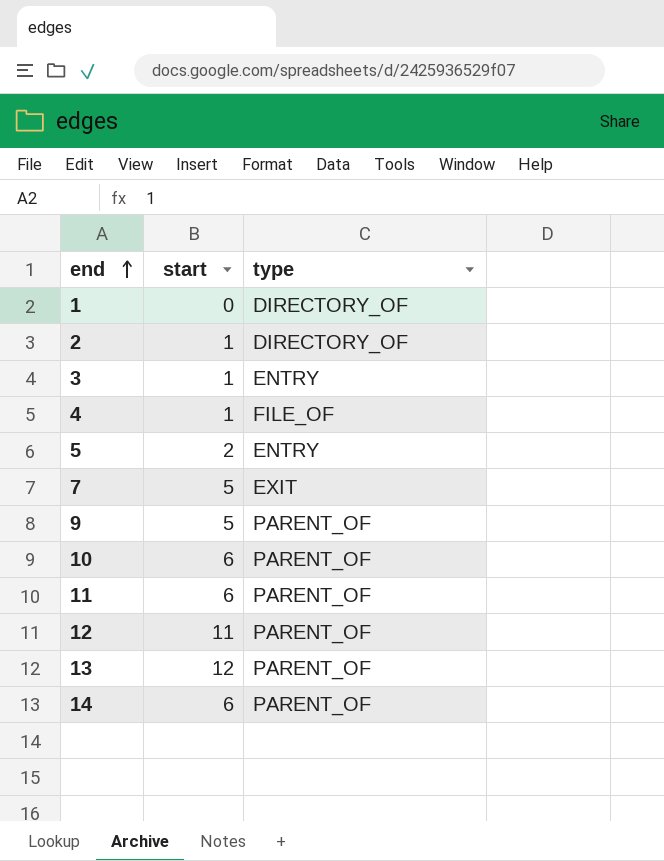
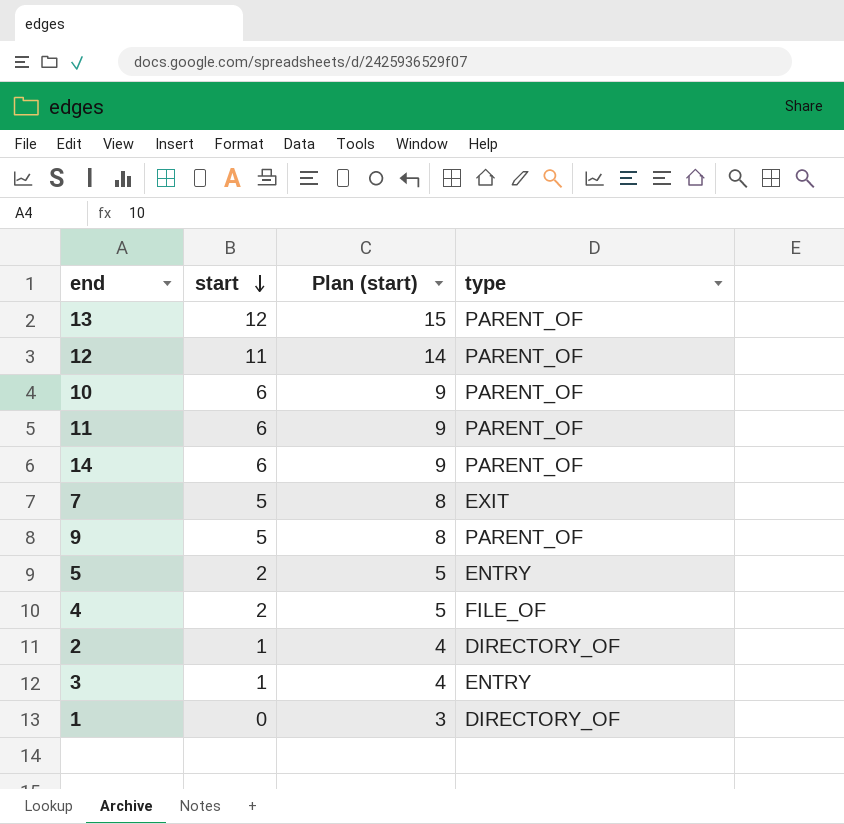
row order: end ascending -> start descending
column Plan (start) | formula: none -> [start] + 3
4 | start: 1 -> 2

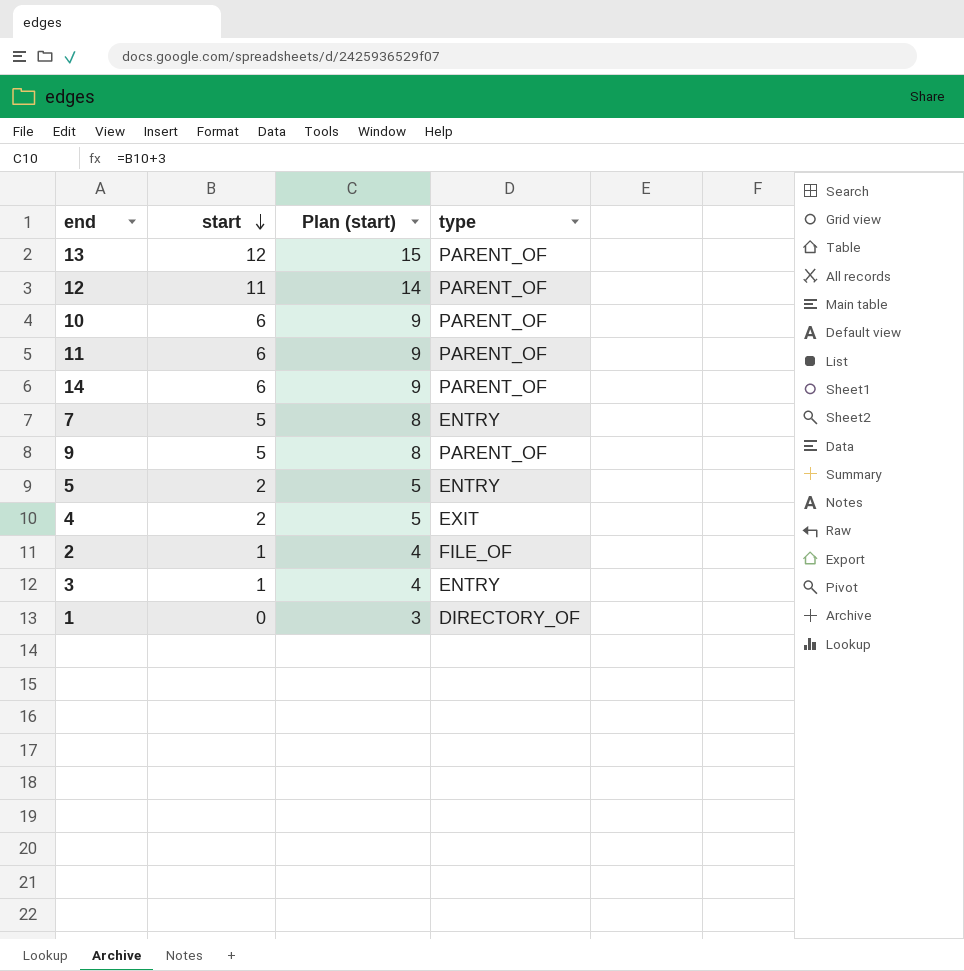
7 | type: EXIT -> ENTRY
4 | type: FILE_OF -> EXIT
2 | type: DIRECTORY_OF -> FILE_OF

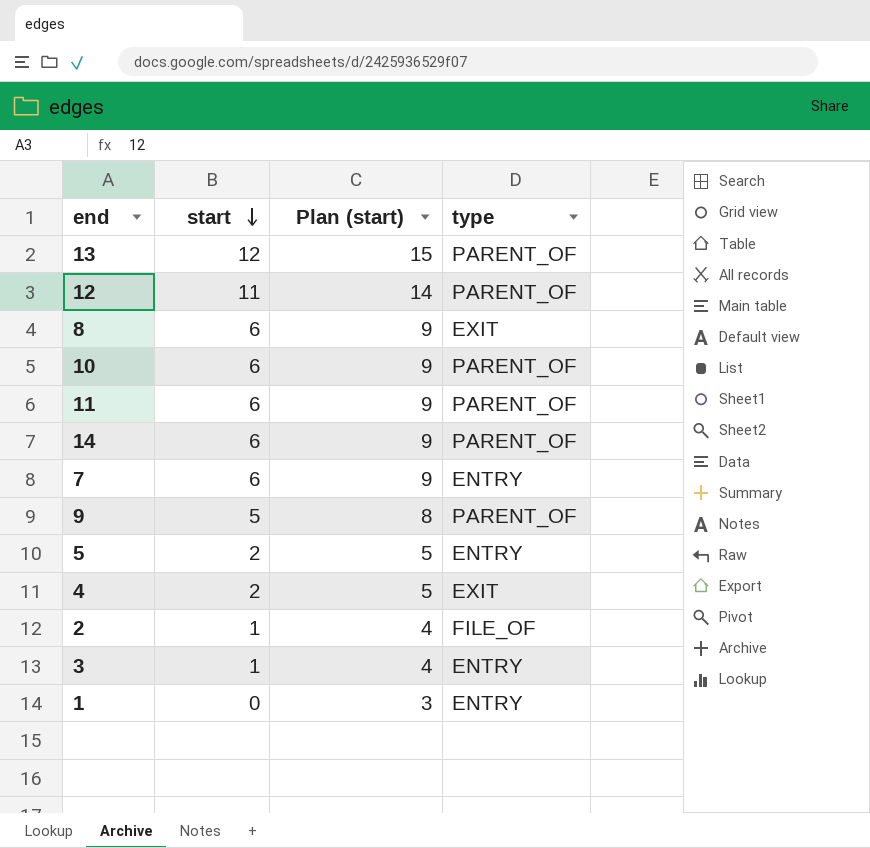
row 8: none -> 6 | 9 | EXIT
7 | start: 5 -> 6
7 | Plan (start): 8 -> 9
1 | type: DIRECTORY_OF -> ENTRY

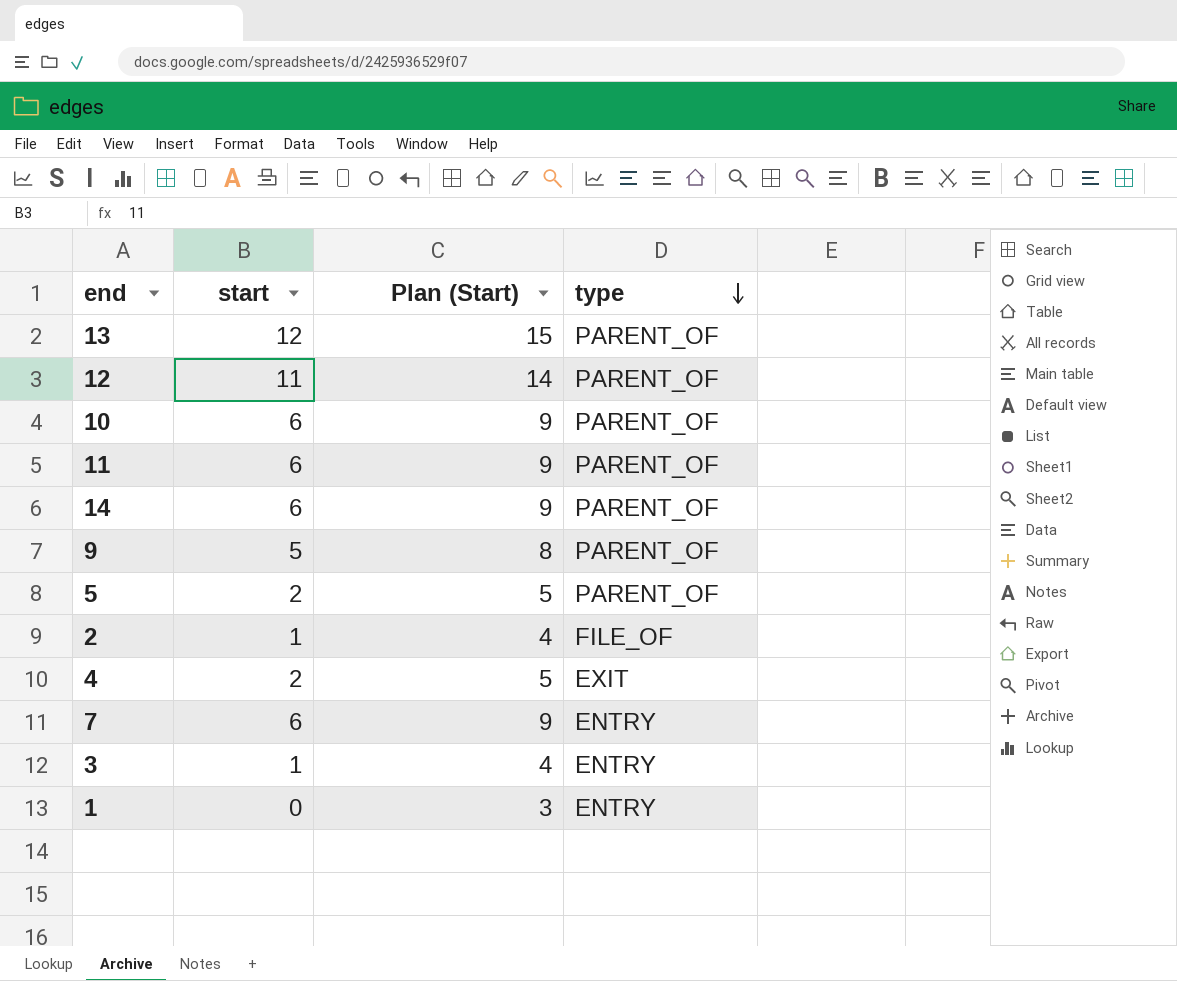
row order: start descending -> type descending
column name: Plan (start) -> Plan (Start)
row 8: 6 | 9 | EXIT -> none
5 | type: ENTRY -> PARENT_OF

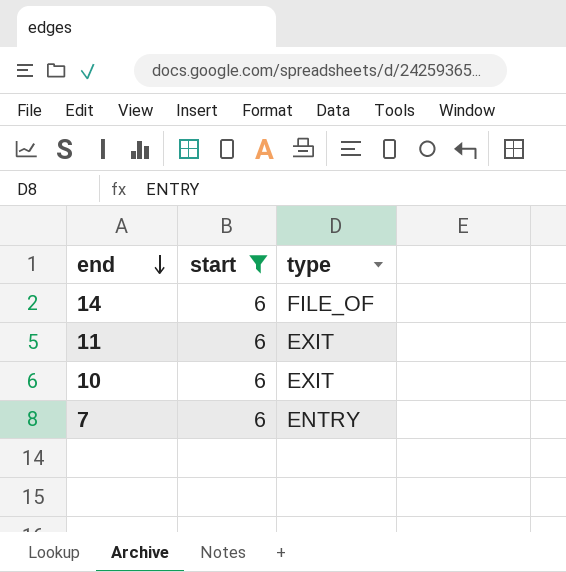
filter: none -> start = 6
row order: type descending -> end descending
column Plan (Start) | formula: [start] + 3 -> none
14 | type: PARENT_OF -> FILE_OF
11 | type: PARENT_OF -> EXIT
10 | type: PARENT_OF -> EXIT

